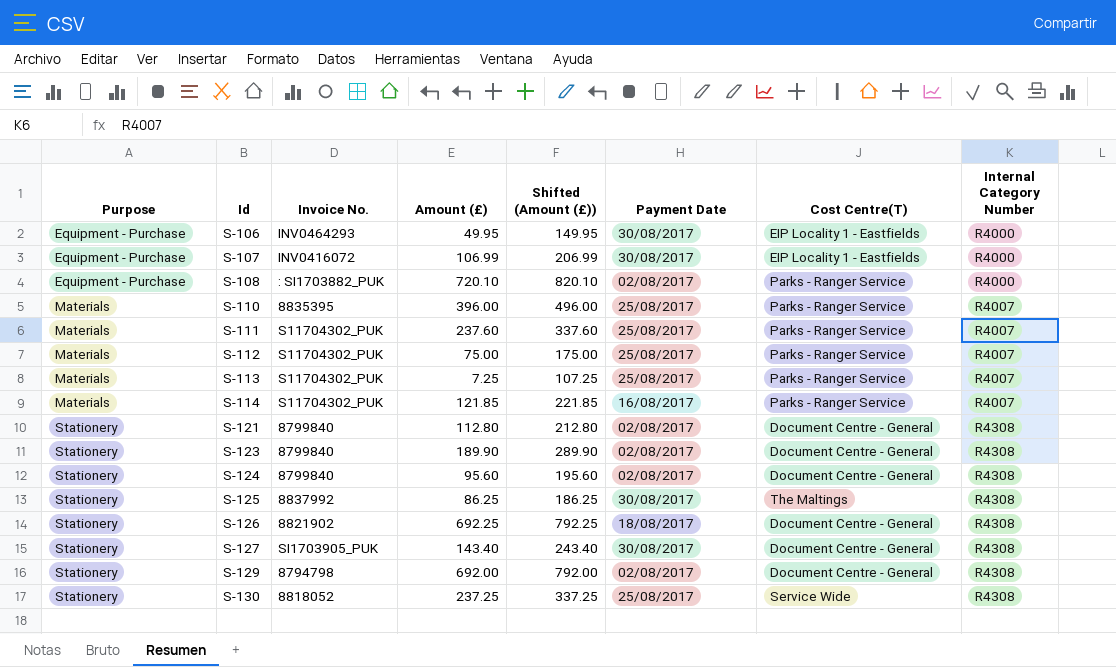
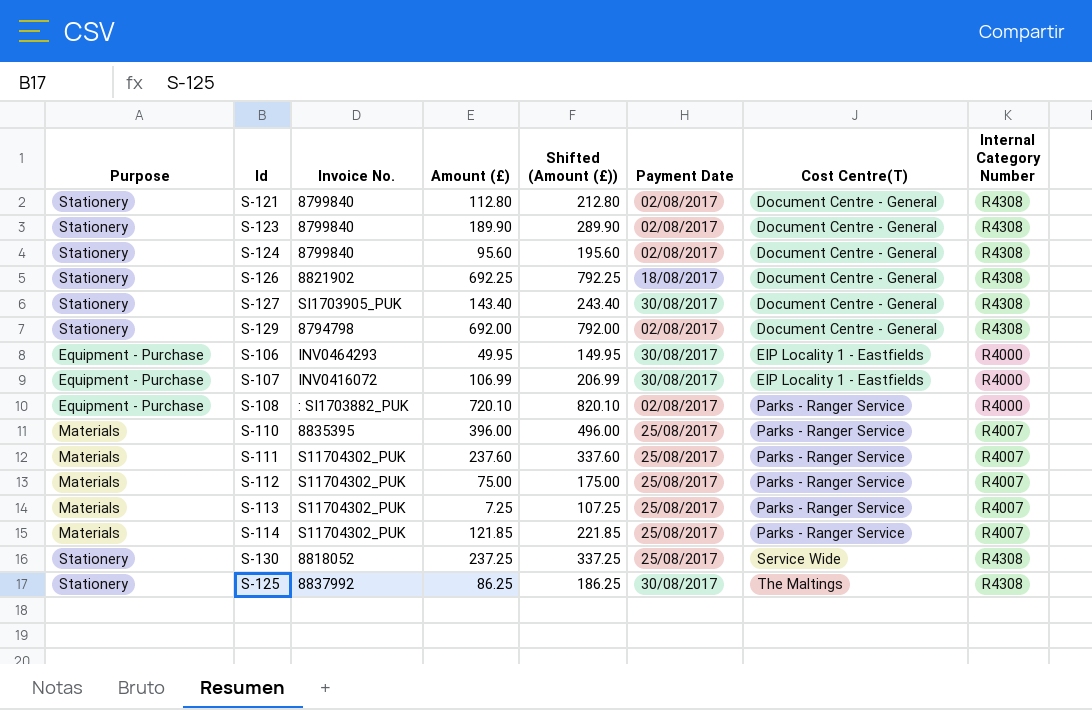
row order: Purpose ascending -> Cost Centre(T) ascending
S-114 | Payment Date: 16/08/2017 -> 25/08/2017

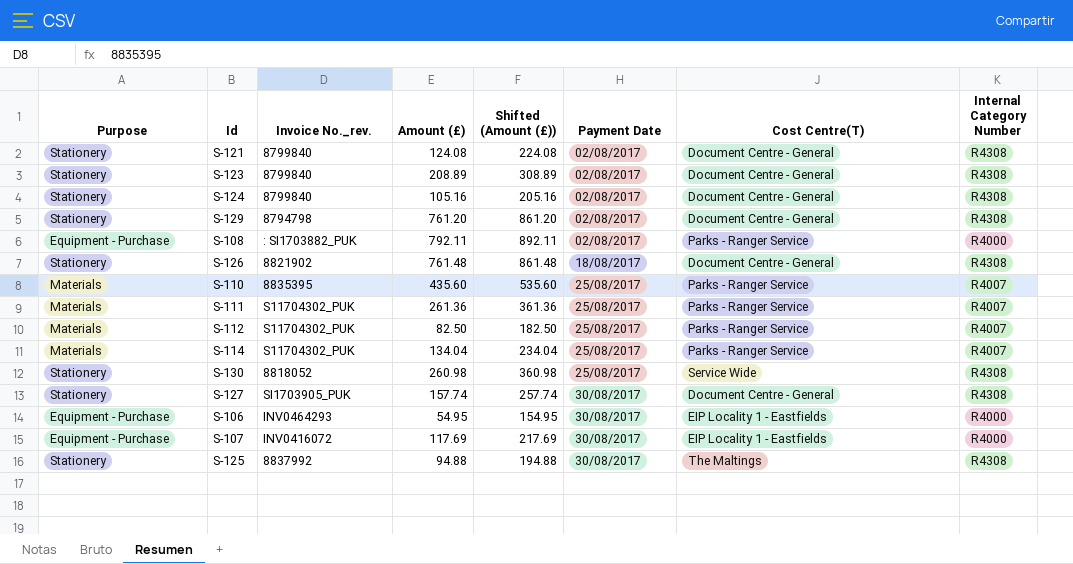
row order: Cost Centre(T) ascending -> Payment Date ascending
column name: Invoice No. -> Invoice No._rev.
row S-113: Materials | S11704302_PUK | 7.25 | 107.25 | 25/08/2017 | Parks - Ranger Service | R4007 -> none
S-121 | Amount (£): 112.80 -> 124.08
S-121 | Shifted (Amount (£)): 212.80 -> 224.08
S-123 | Amount (£): 189.90 -> 208.89
S-123 | Shifted (Amount (£)): 289.90 -> 308.89
S-124 | Amount (£): 95.60 -> 105.16
S-124 | Shifted (Amount (£)): 195.60 -> 205.16
S-129 | Amount (£): 692.00 -> 761.20
S-129 | Shifted (Amount (£)): 792.00 -> 861.20
S-108 | Amount (£): 720.10 -> 792.11
S-108 | Shifted (Amount (£)): 820.10 -> 892.11
S-126 | Amount (£): 692.25 -> 761.48
S-126 | Shifted (Amount (£)): 792.25 -> 861.48
S-110 | Amount (£): 396.00 -> 435.60
S-110 | Shifted (Amount (£)): 496.00 -> 535.60
S-111 | Amount (£): 237.60 -> 261.36
S-111 | Shifted (Amount (£)): 337.60 -> 361.36
S-112 | Amount (£): 75.00 -> 82.50
S-112 | Shifted (Amount (£)): 175.00 -> 182.50
S-114 | Amount (£): 121.85 -> 134.04
S-114 | Shifted (Amount (£)): 221.85 -> 234.04
S-130 | Amount (£): 237.25 -> 260.98
S-130 | Shifted (Amount (£)): 337.25 -> 360.98
S-127 | Amount (£): 143.40 -> 157.74
S-127 | Shifted (Amount (£)): 243.40 -> 257.74
S-106 | Amount (£): 49.95 -> 54.95
S-106 | Shifted (Amount (£)): 149.95 -> 154.95
S-107 | Amount (£): 106.99 -> 117.69
S-107 | Shifted (Amount (£)): 206.99 -> 217.69
S-125 | Amount (£): 86.25 -> 94.88
S-125 | Shifted (Amount (£)): 186.25 -> 194.88

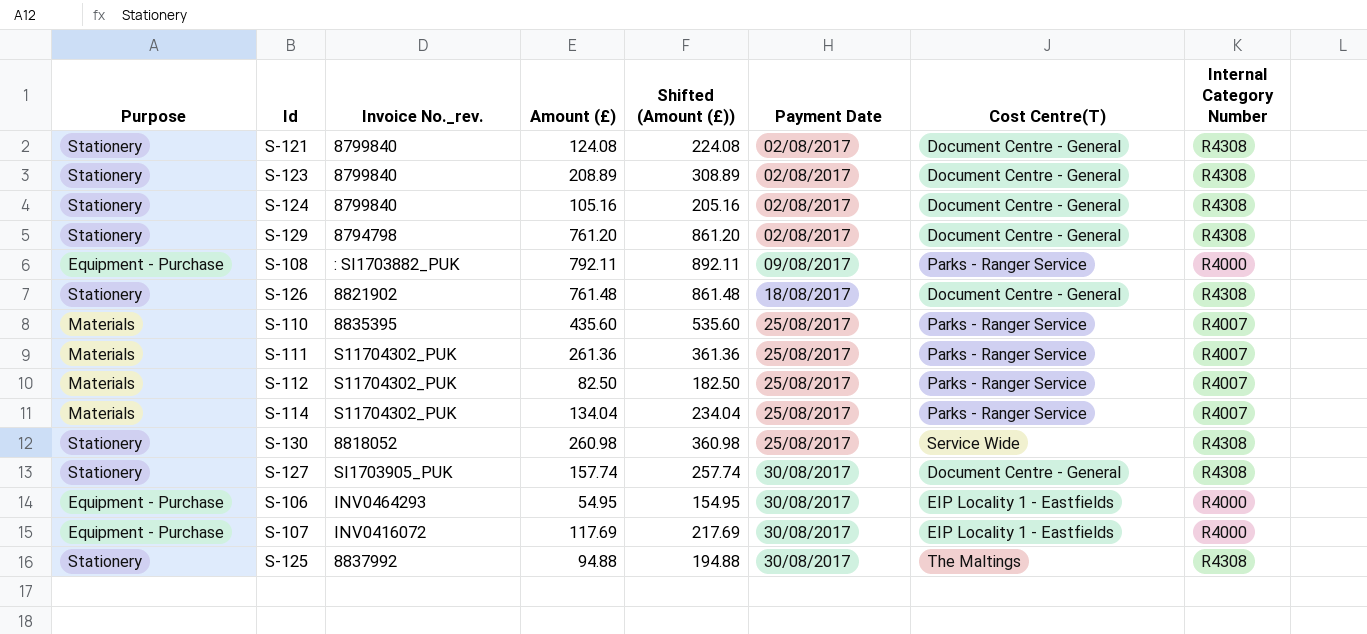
S-108 | Payment Date: 02/08/2017 -> 09/08/2017

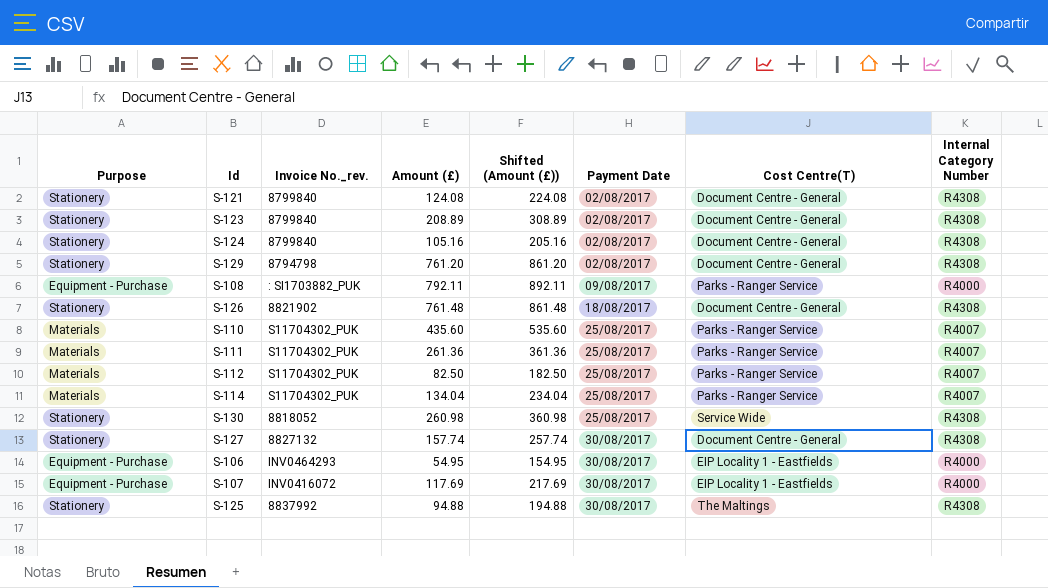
S-110 | Invoice No._rev.: 8835395 -> S11704302_PUK
S-127 | Invoice No._rev.: SI1703905_PUK -> 8827132

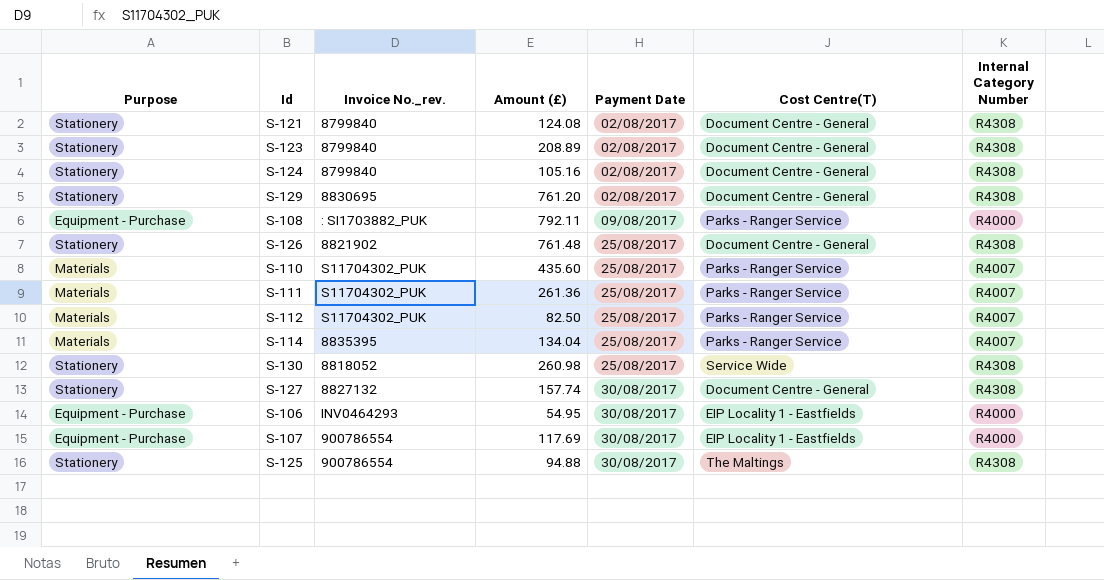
column Shifted (Amount (£)) | formula: [Amount (£)] + 100 -> none
S-129 | Invoice No._rev.: 8794798 -> 8830695
S-126 | Payment Date: 18/08/2017 -> 25/08/2017
S-114 | Invoice No._rev.: S11704302_PUK -> 8835395
S-107 | Invoice No._rev.: INV0416072 -> 900786554
S-125 | Invoice No._rev.: 8837992 -> 900786554

